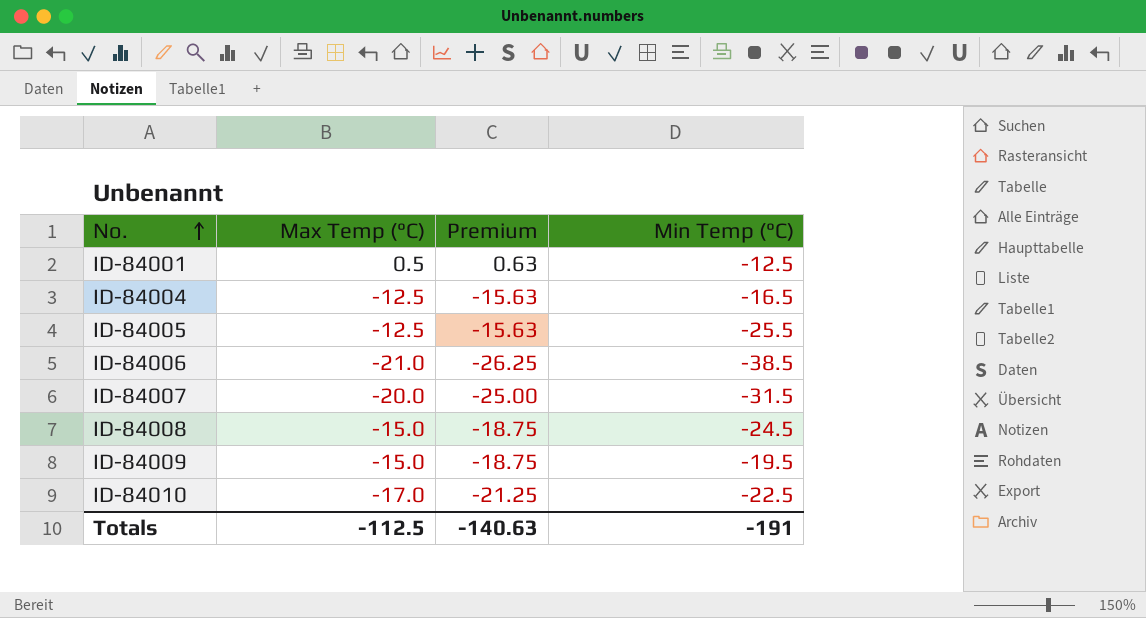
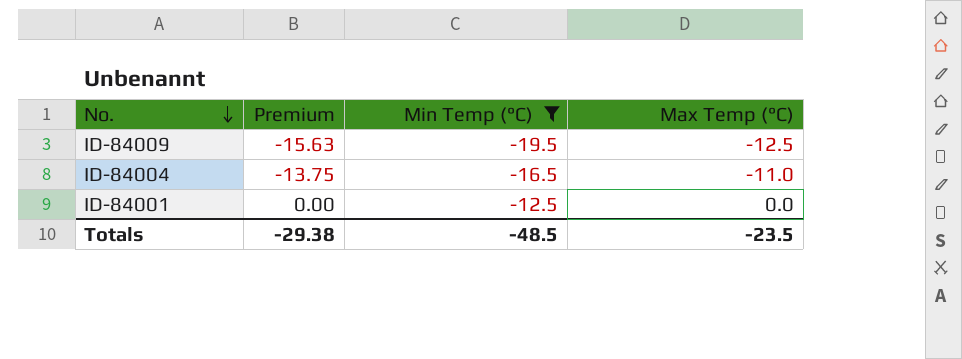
filter: none -> Min Temp (°C) >= -19.5
row order: No. ascending -> No. descending
column Max Temp (°C) | position: 2 -> 4
ID-84009 | Premium: -18.75 -> -15.63
ID-84009 | Max Temp (°C): -15.0 -> -12.5
ID-84004 | Premium: -15.63 -> -13.75
ID-84004 | Max Temp (°C): -12.5 -> -11.0
ID-84001 | Premium: 0.63 -> 0.00
ID-84001 | Max Temp (°C): 0.5 -> 0.0
Totals | Premium: -140.63 -> -29.38
Totals | Min Temp (°C): -191 -> -48.5
Totals | Max Temp (°C): -112.5 -> -23.5

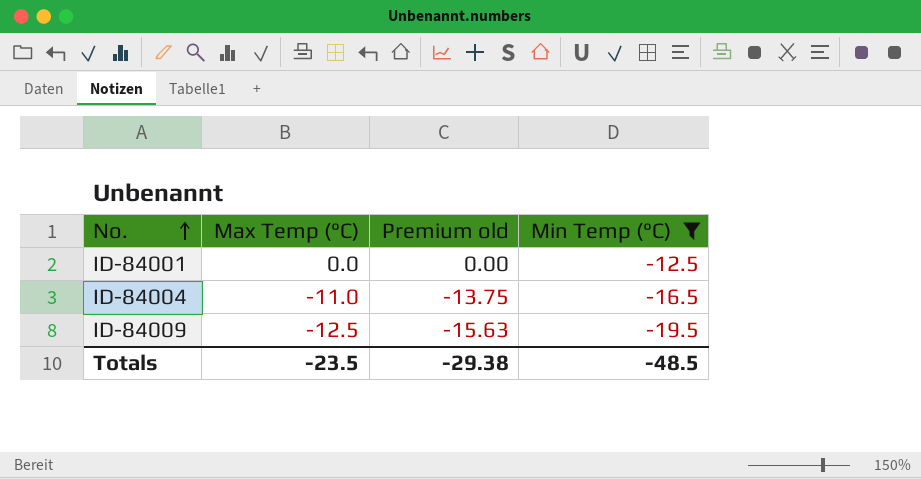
row order: No. descending -> No. ascending
column Max Temp (°C) | position: 4 -> 2
column name: Premium -> Premium old

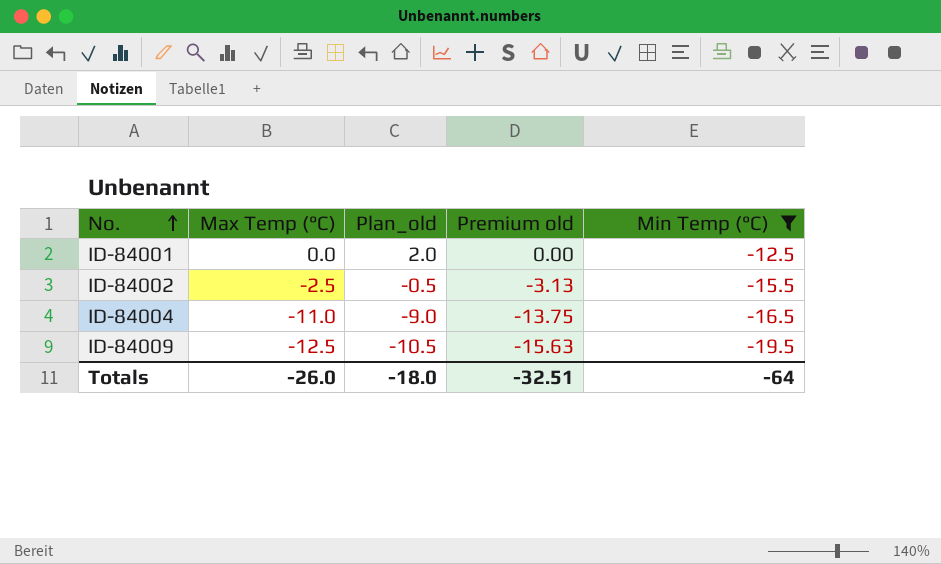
column Plan_old | formula: none -> [Max Temp (°C)] + 2
row ID-84002: none -> -2.5 | -0.5 | -3.13 | -15.5
Totals | Max Temp (°C): -23.5 -> -26.0
Totals | Premium old: -29.38 -> -32.51
Totals | Min Temp (°C): -48.5 -> -64

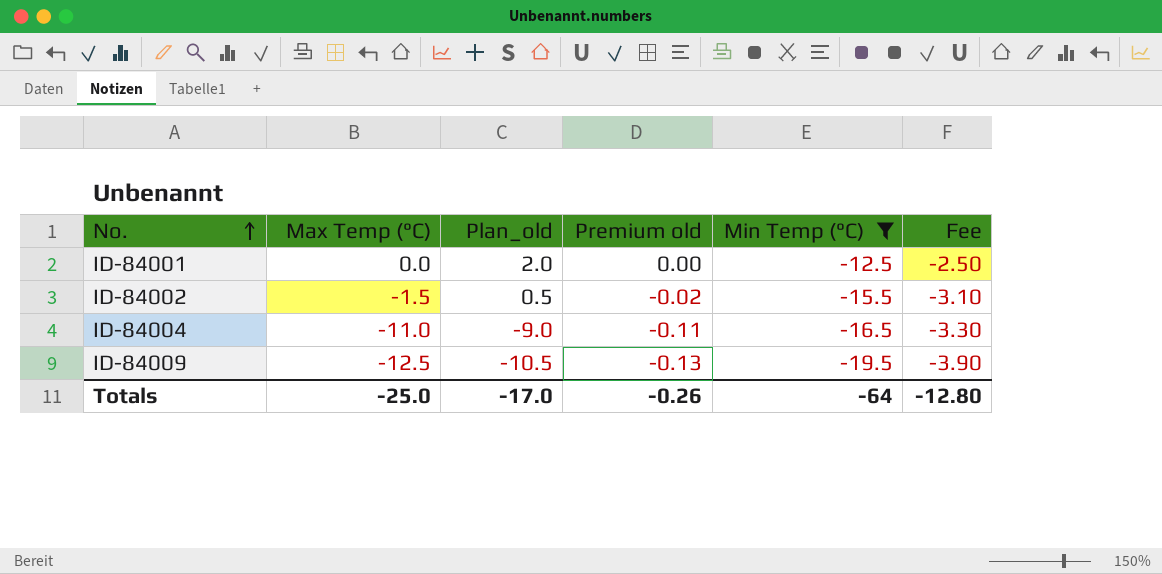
column Premium old | formula: [Max Temp (°C)] * 1.25 -> [Max Temp (°C)] * 0.01
column Fee | formula: none -> [Min Temp (°C)] * 0.2
ID-84002 | Max Temp (°C): -2.5 -> -1.5
ID-84002 | Plan_old: -0.5 -> 0.5
Totals | Max Temp (°C): -26.0 -> -25.0
Totals | Plan_old: -18.0 -> -17.0
Totals | Premium old: -32.51 -> -0.26

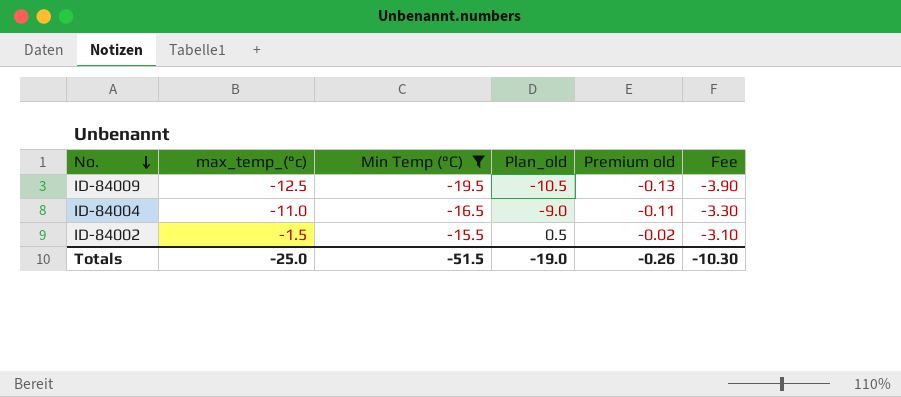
row order: No. ascending -> No. descending
column name: Max Temp (°C) -> max_temp_(°c)
column Min Temp (°C) | position: 5 -> 3
row ID-84001: 0.0 | 2.0 | 0.00 | -12.5 | -2.50 -> none
Totals | Min Temp (°C): -64 -> -51.5
Totals | Plan_old: -17.0 -> -19.0
Totals | Fee: -12.80 -> -10.30

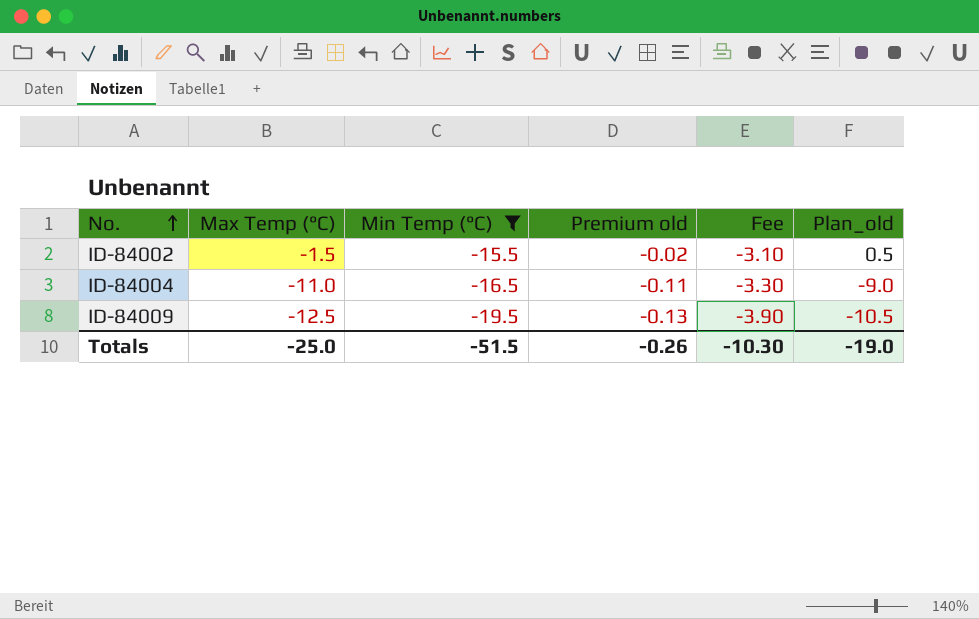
row order: No. descending -> No. ascending
column name: max_temp_(°c) -> Max Temp (°C)
column Plan_old | position: 4 -> 6

